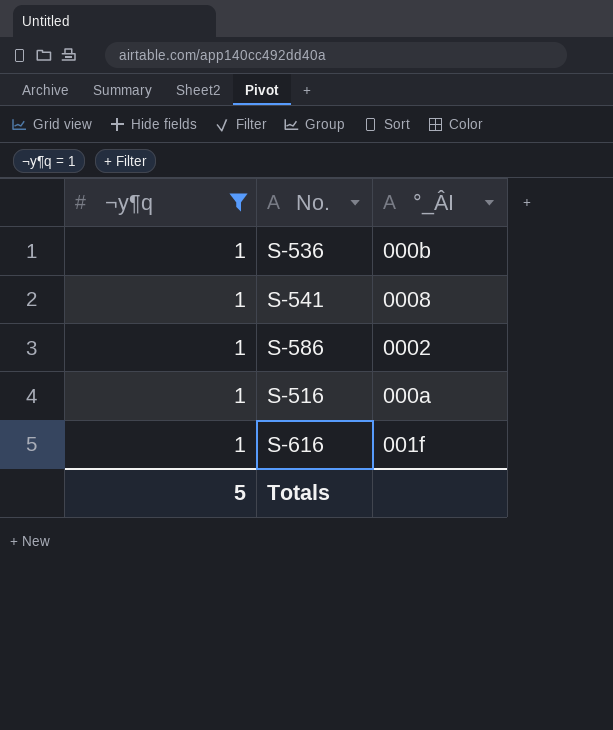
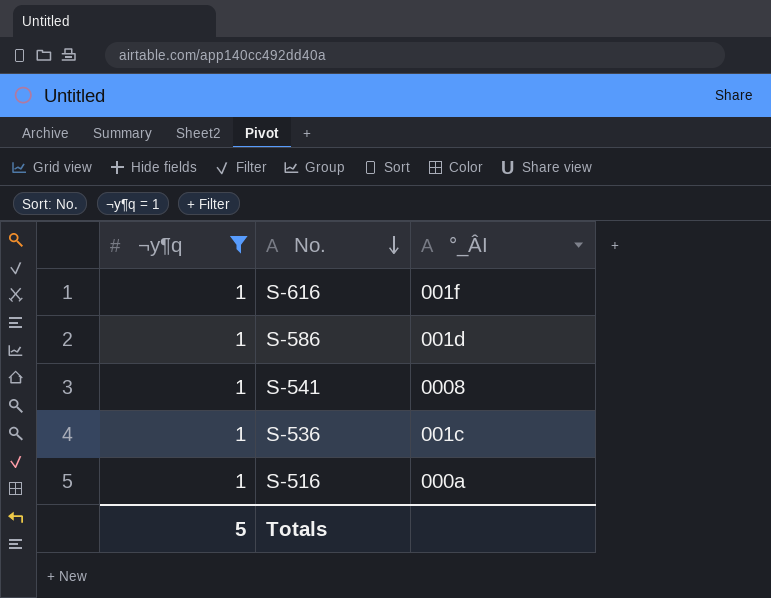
row order: none -> No. descending
S-586 | °_ÂI: 0002 -> 001d
S-536 | °_ÂI: 000b -> 001c

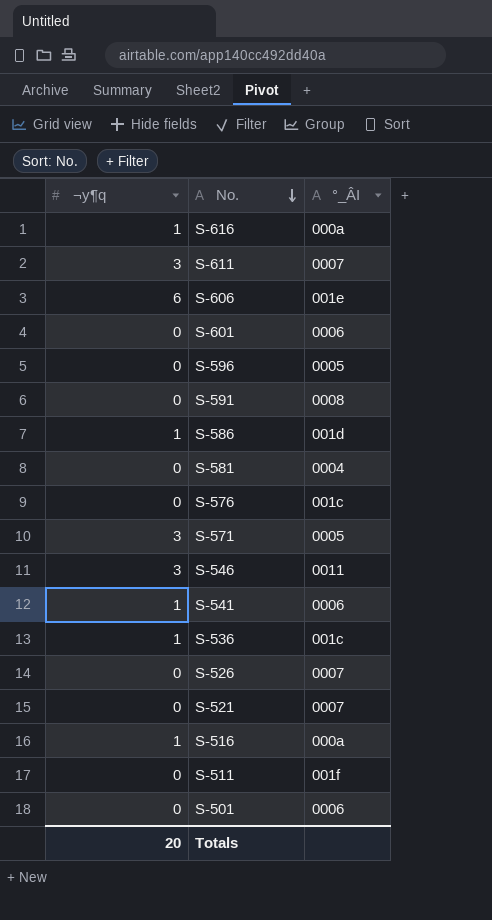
filter: ¬y¶q = 1 -> none
S-616 | °_ÂI: 001f -> 000a
S-541 | °_ÂI: 0008 -> 0006
Totals | ¬y¶q: 5 -> 20

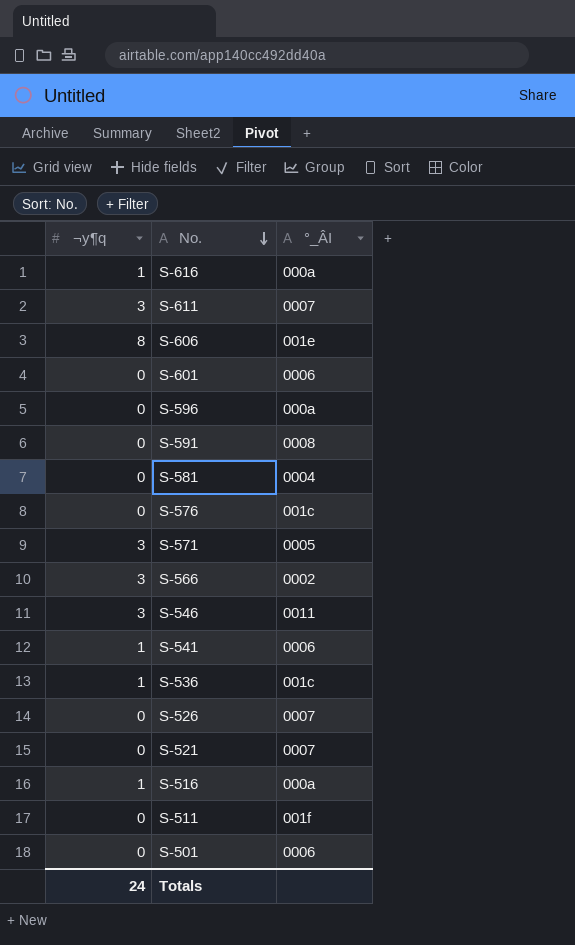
row S-586: 1 | 001d -> none
S-606 | ¬y¶q: 6 -> 8
S-596 | °_ÂI: 0005 -> 000a
row S-566: none -> 3 | 0002
Totals | ¬y¶q: 20 -> 24

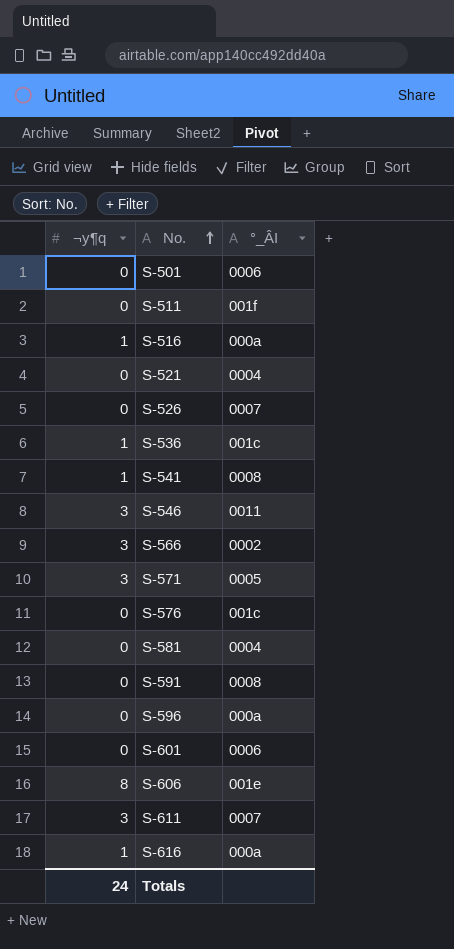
row order: No. descending -> No. ascending
S-521 | °_ÂI: 0007 -> 0004
S-541 | °_ÂI: 0006 -> 0008

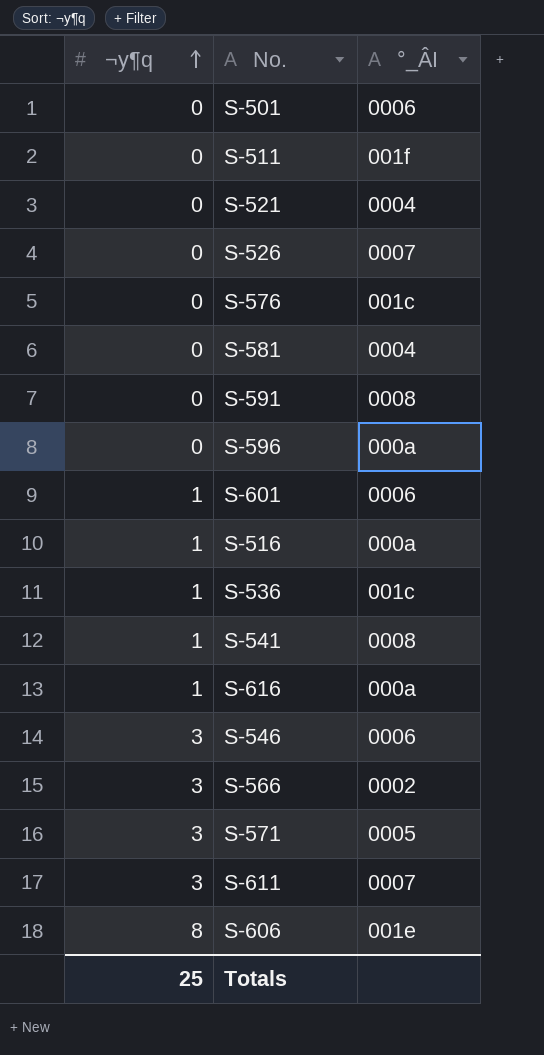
row order: No. ascending -> ¬y¶q ascending
S-601 | ¬y¶q: 0 -> 1
S-546 | °_ÂI: 0011 -> 0006
Totals | ¬y¶q: 24 -> 25

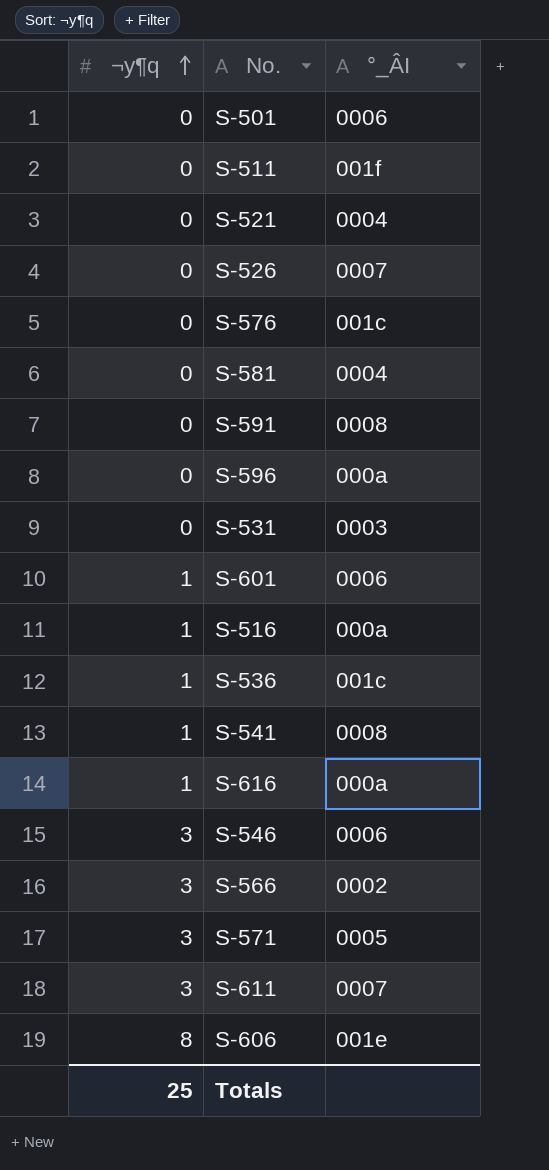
row S-531: none -> 0 | 0003

